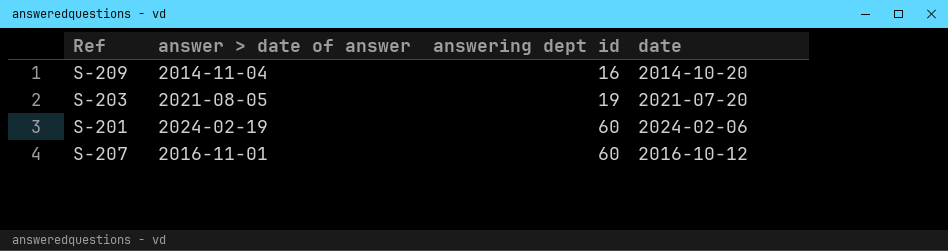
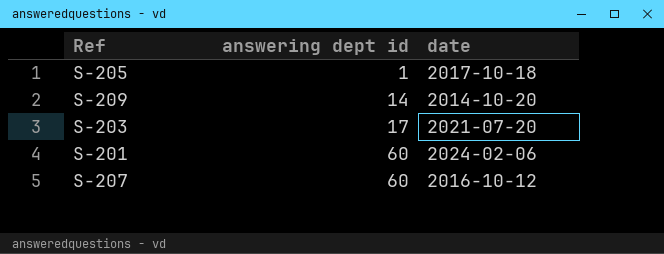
column answer > date of answer | position: 2 -> none
row S-205: none -> 1 | 2017-10-18
S-209 | answering dept id: 16 -> 14
S-203 | answering dept id: 19 -> 17

